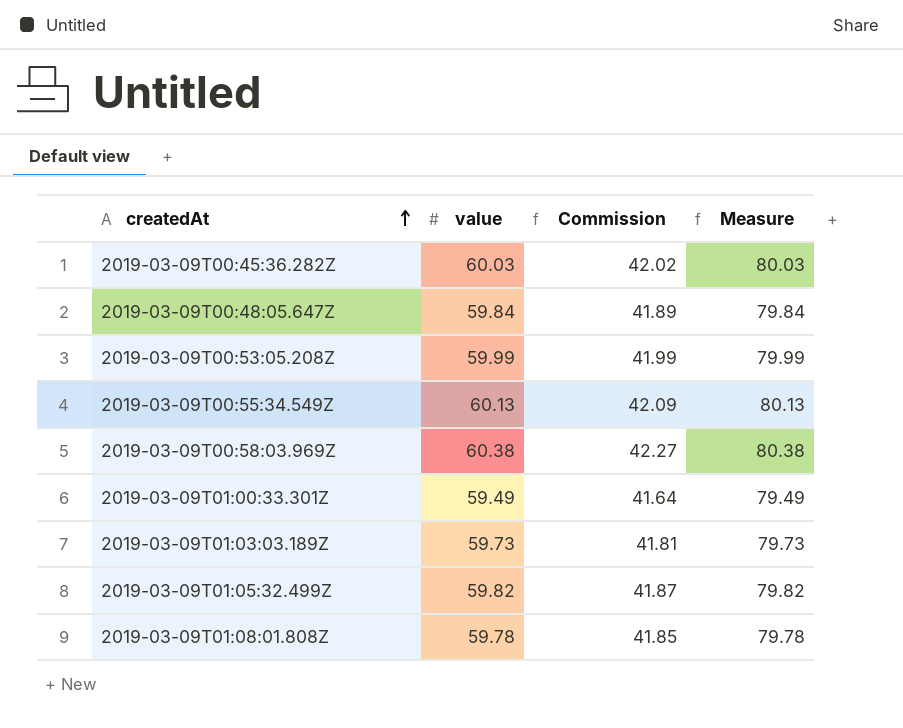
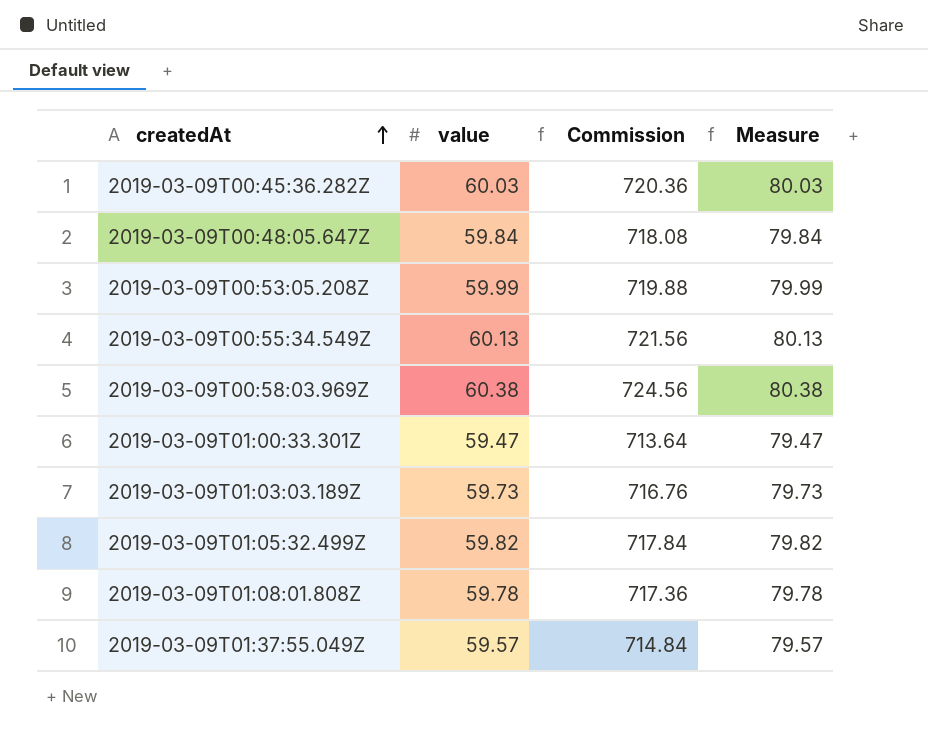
column Commission | formula: [value] * 0.7 -> [value] * 12
2019-03-09T01:00:33.301Z | value: 59.49 -> 59.47
2019-03-09T01:00:33.301Z | Measure: 79.49 -> 79.47
row 2019-03-09T01:37:55.049Z: none -> 59.57 | 714.84 | 79.57

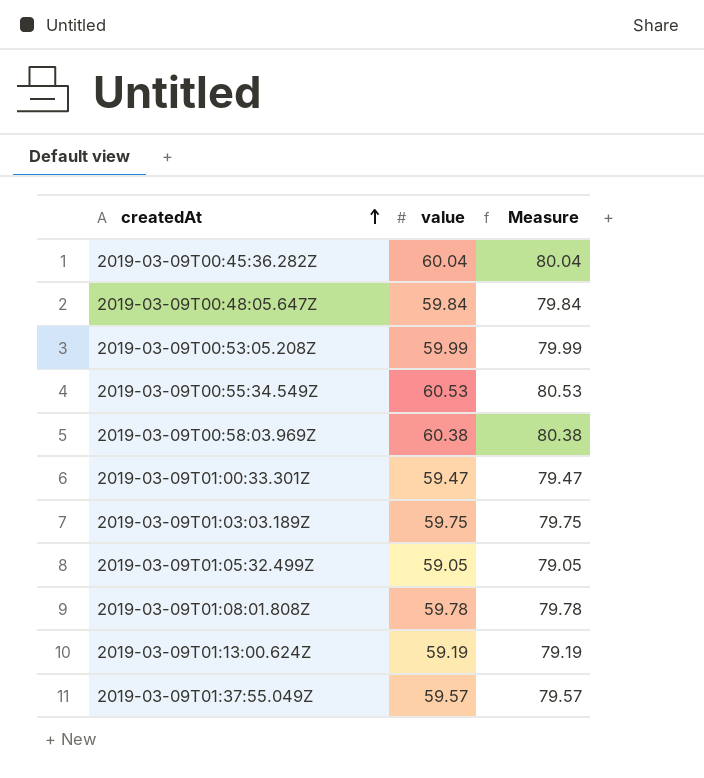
column Commission | formula: [value] * 12 -> none
2019-03-09T00:45:36.282Z | value: 60.03 -> 60.04
2019-03-09T00:45:36.282Z | Measure: 80.03 -> 80.04
2019-03-09T00:55:34.549Z | value: 60.13 -> 60.53
2019-03-09T00:55:34.549Z | Measure: 80.13 -> 80.53
2019-03-09T01:03:03.189Z | value: 59.73 -> 59.75
2019-03-09T01:03:03.189Z | Measure: 79.73 -> 79.75
2019-03-09T01:05:32.499Z | value: 59.82 -> 59.05
2019-03-09T01:05:32.499Z | Measure: 79.82 -> 79.05
row 2019-03-09T01:13:00.624Z: none -> 59.19 | 79.19

